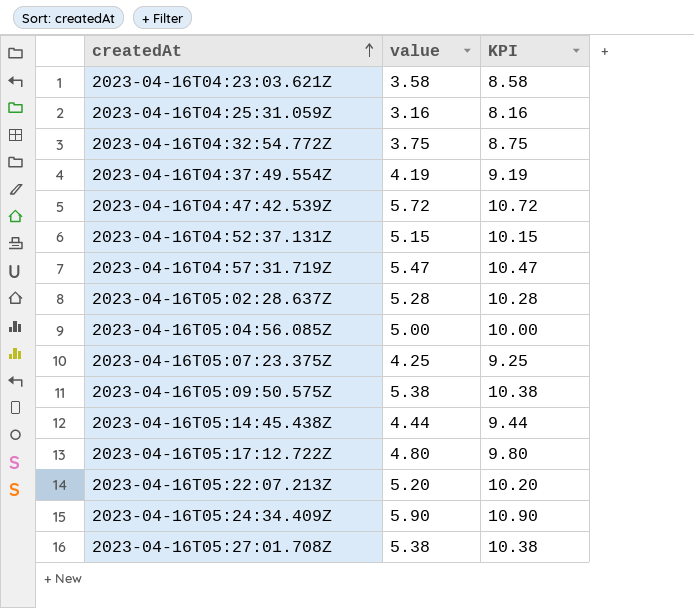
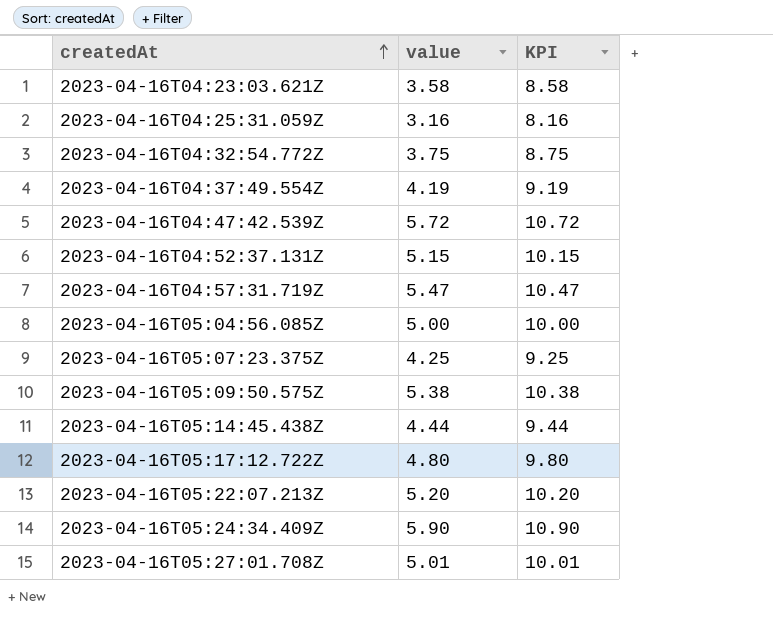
row 2023-04-16T05:02:28.637Z: 5.28 | 10.28 -> none
2023-04-16T05:27:01.708Z | value: 5.38 -> 5.01
2023-04-16T05:27:01.708Z | KPI: 10.38 -> 10.01

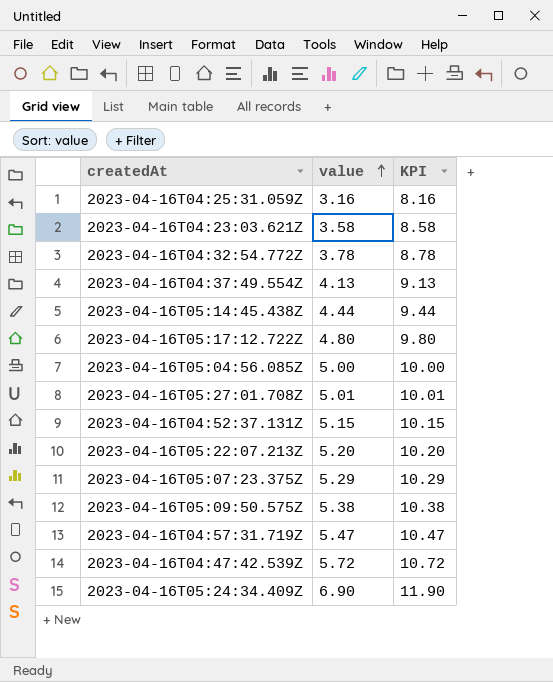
row order: createdAt ascending -> value ascending
2023-04-16T04:32:54.772Z | value: 3.75 -> 3.78
2023-04-16T04:32:54.772Z | KPI: 8.75 -> 8.78
2023-04-16T04:37:49.554Z | value: 4.19 -> 4.13
2023-04-16T04:37:49.554Z | KPI: 9.19 -> 9.13
2023-04-16T05:07:23.375Z | value: 4.25 -> 5.29
2023-04-16T05:07:23.375Z | KPI: 9.25 -> 10.29
2023-04-16T05:24:34.409Z | value: 5.90 -> 6.90
2023-04-16T05:24:34.409Z | KPI: 10.90 -> 11.90

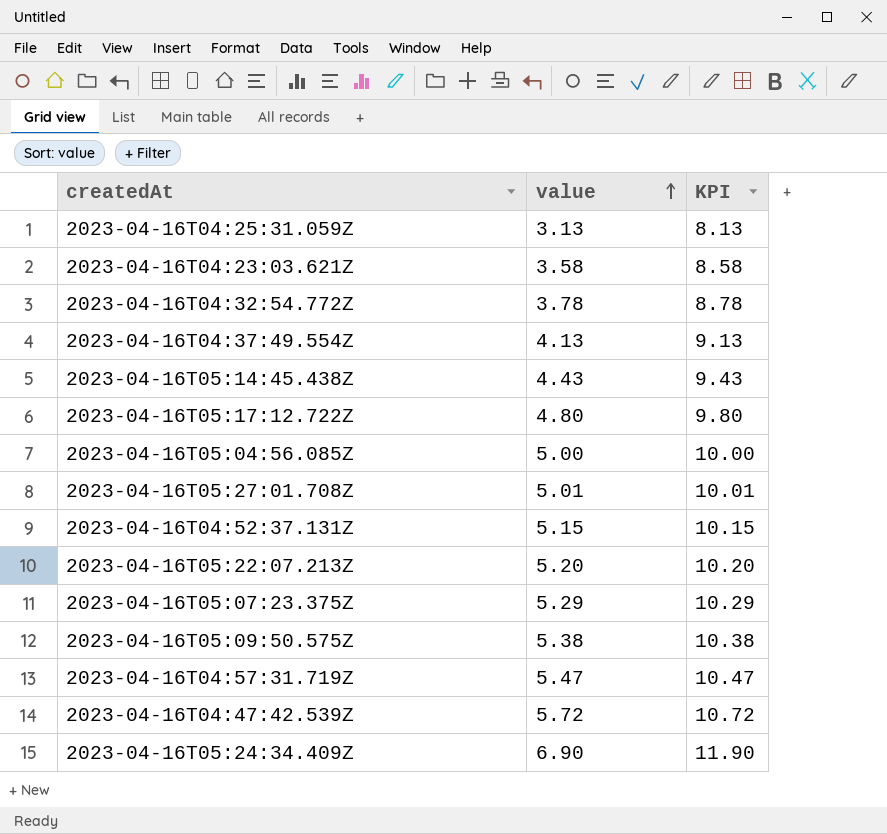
2023-04-16T04:25:31.059Z | value: 3.16 -> 3.13
2023-04-16T04:25:31.059Z | KPI: 8.16 -> 8.13
2023-04-16T05:14:45.438Z | value: 4.44 -> 4.43
2023-04-16T05:14:45.438Z | KPI: 9.44 -> 9.43

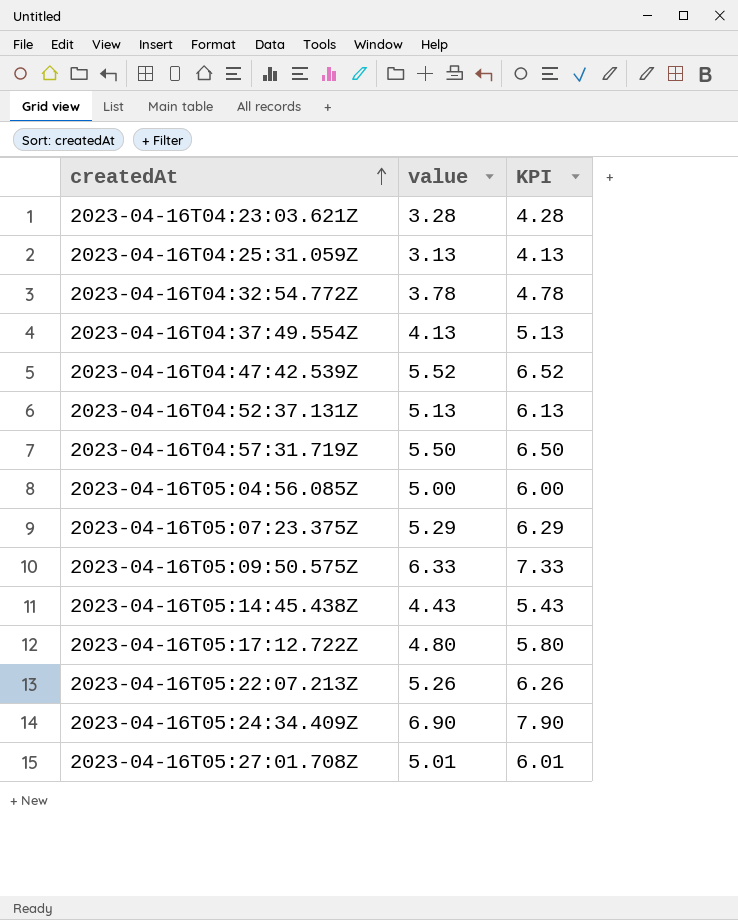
row order: value ascending -> createdAt ascending
column KPI | formula: [value] + 5 -> [value] + 1
2023-04-16T04:23:03.621Z | value: 3.58 -> 3.28
2023-04-16T04:47:42.539Z | value: 5.72 -> 5.52
2023-04-16T04:52:37.131Z | value: 5.15 -> 5.13
2023-04-16T04:57:31.719Z | value: 5.47 -> 5.50
2023-04-16T05:09:50.575Z | value: 5.38 -> 6.33
2023-04-16T05:22:07.213Z | value: 5.20 -> 5.26

